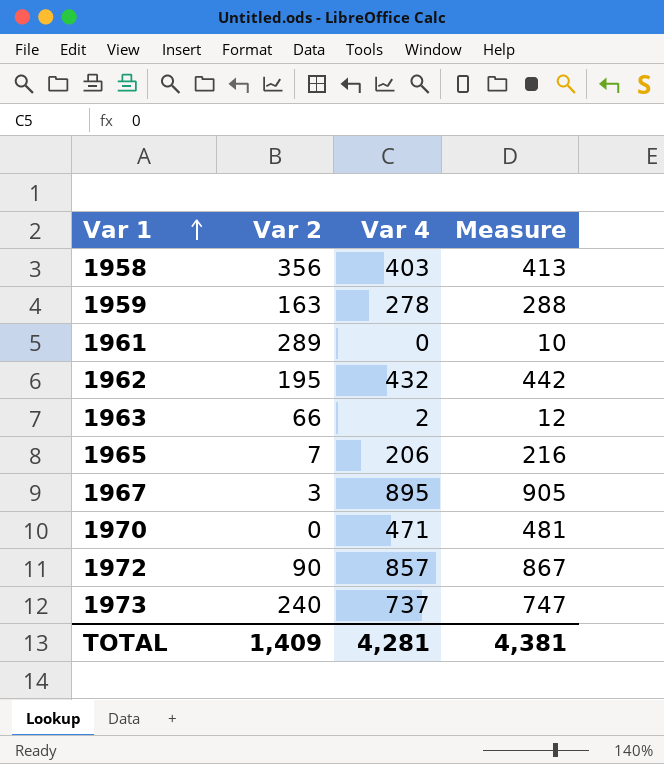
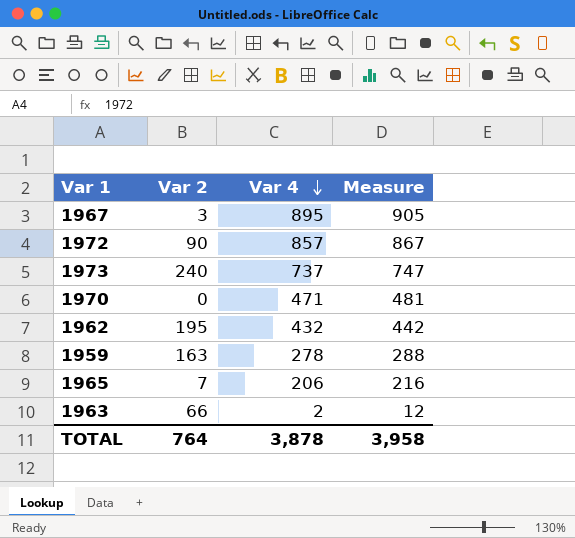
row order: Var 1 ascending -> Var 4 descending
row 1958: 356 | 403 | 413 -> none
row 1961: 289 | 0 | 10 -> none
TOTAL | Var 2: 1,409 -> 764
TOTAL | Var 4: 4,281 -> 3,878
TOTAL | Measure: 4,381 -> 3,958

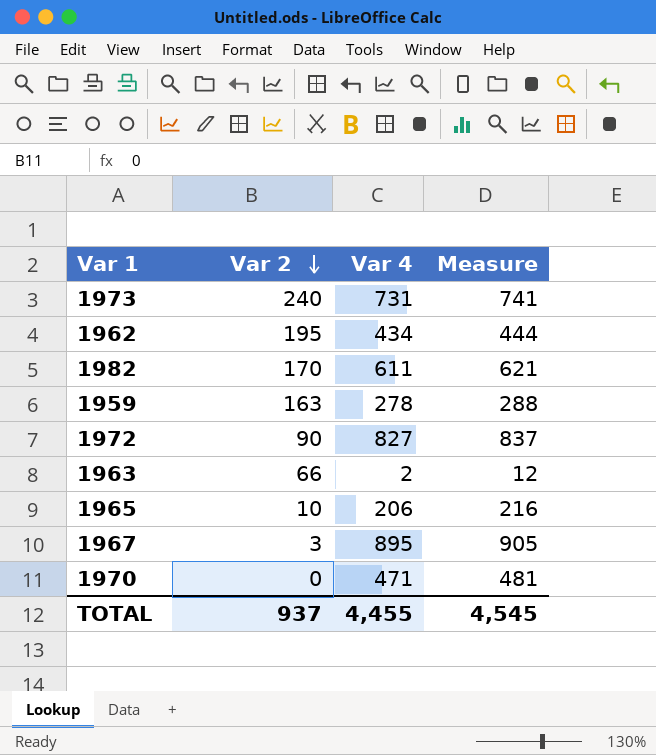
row order: Var 4 descending -> Var 2 descending
1973 | Var 4: 737 -> 731
1973 | Measure: 747 -> 741
1962 | Var 4: 432 -> 434
1962 | Measure: 442 -> 444
row 1982: none -> 170 | 611 | 621
1972 | Var 4: 857 -> 827
1972 | Measure: 867 -> 837
1965 | Var 2: 7 -> 10
TOTAL | Var 2: 764 -> 937
TOTAL | Var 4: 3,878 -> 4,455
TOTAL | Measure: 3,958 -> 4,545

